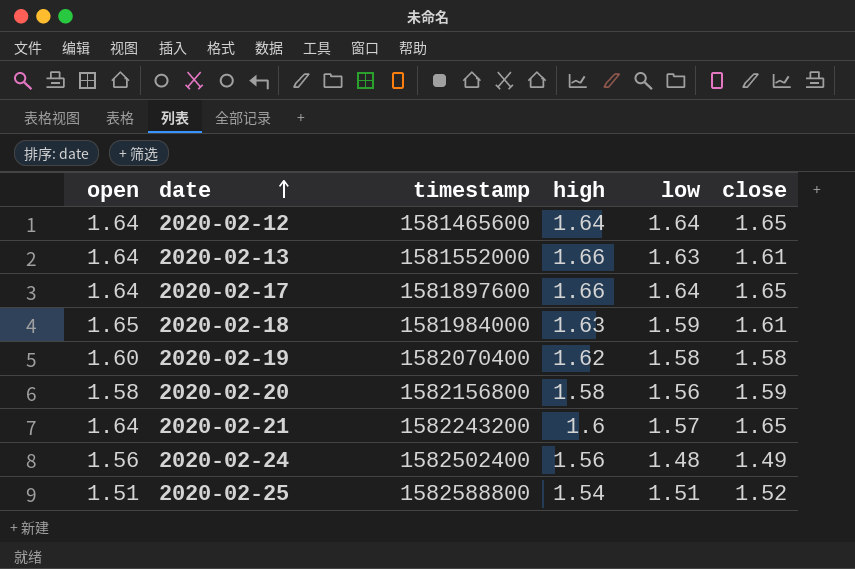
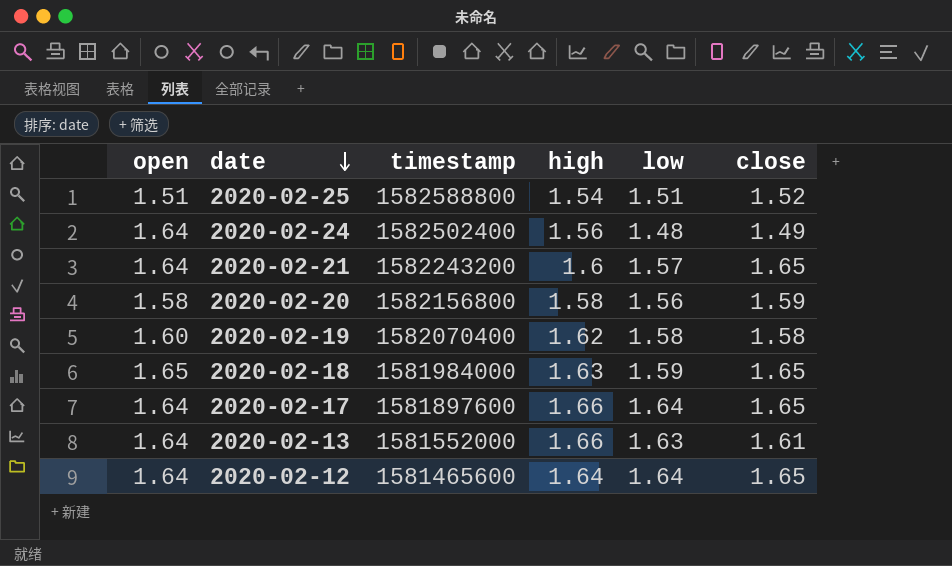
row order: date ascending -> date descending
2020-02-24 | open: 1.56 -> 1.64
2020-02-18 | close: 1.61 -> 1.65

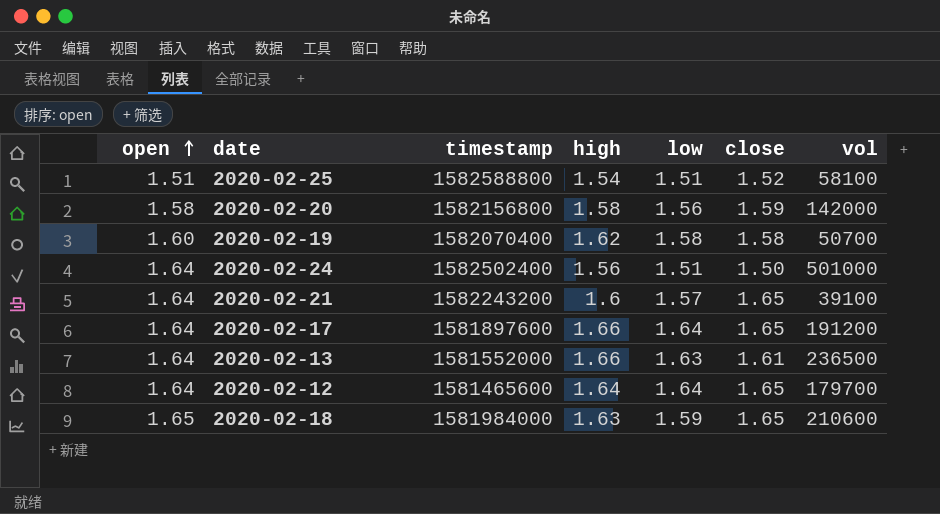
row order: date descending -> open ascending
column vol | position: none -> 7
2020-02-24 | low: 1.48 -> 1.51
2020-02-24 | close: 1.49 -> 1.50

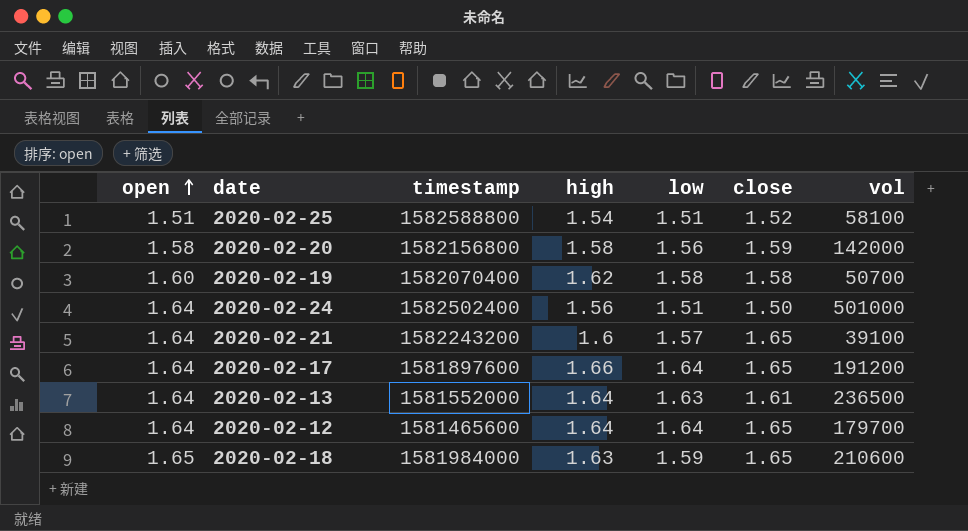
2020-02-13 | high: 1.66 -> 1.64

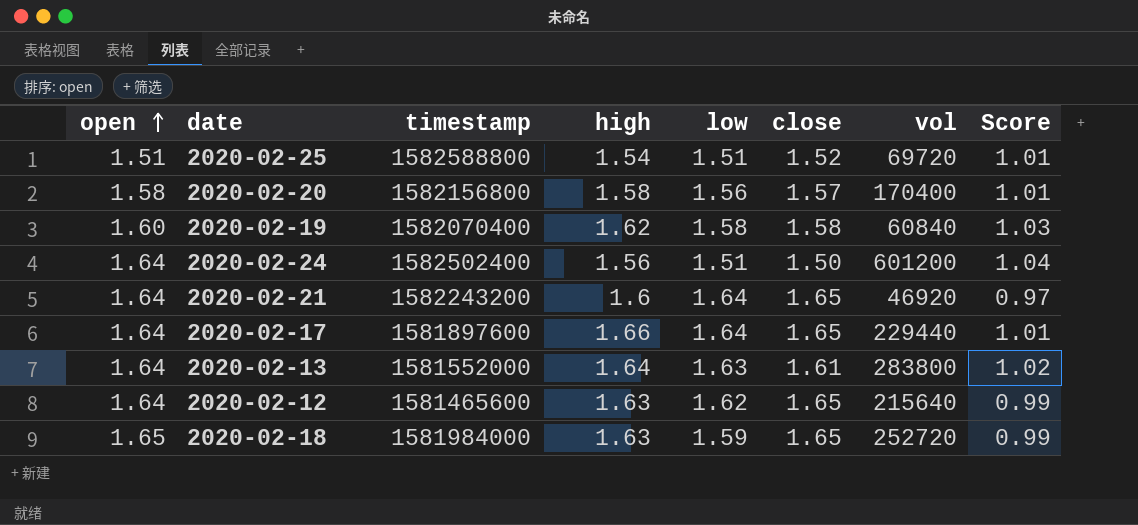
column Score | formula: none -> [high] / [close]
2020-02-25 | vol: 58100 -> 69720
2020-02-20 | close: 1.59 -> 1.57
2020-02-20 | vol: 142000 -> 170400
2020-02-19 | vol: 50700 -> 60840
2020-02-24 | vol: 501000 -> 601200
2020-02-21 | low: 1.57 -> 1.64
2020-02-21 | vol: 39100 -> 46920
2020-02-17 | vol: 191200 -> 229440
2020-02-13 | vol: 236500 -> 283800
2020-02-12 | high: 1.64 -> 1.63
2020-02-12 | low: 1.64 -> 1.62
2020-02-12 | vol: 179700 -> 215640
2020-02-18 | vol: 210600 -> 252720

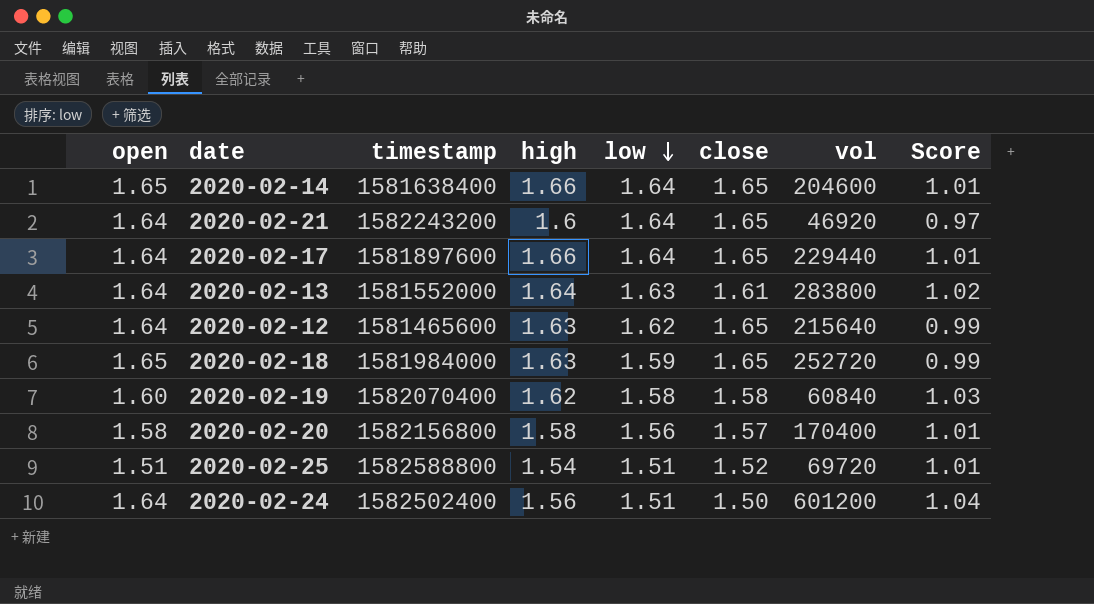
row order: open ascending -> low descending
row 2020-02-14: none -> 1.65 | 1581638400 | 1.66 | 1.64 | 1.65 | 204600 | 1.01

